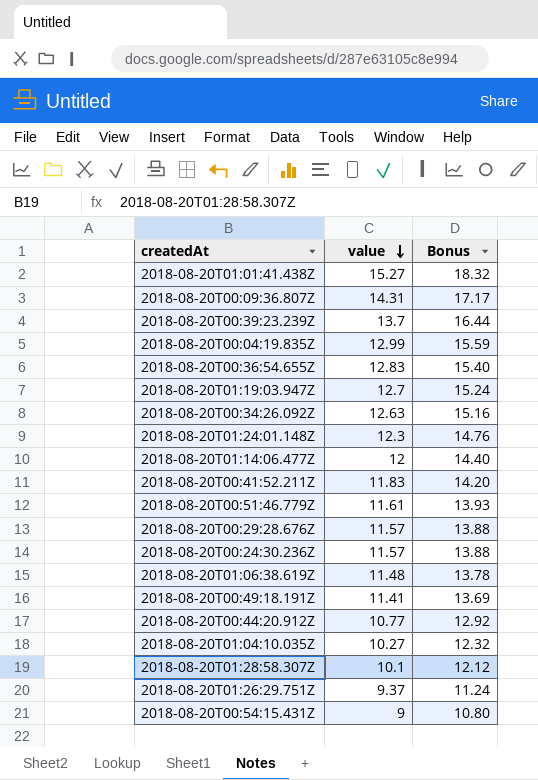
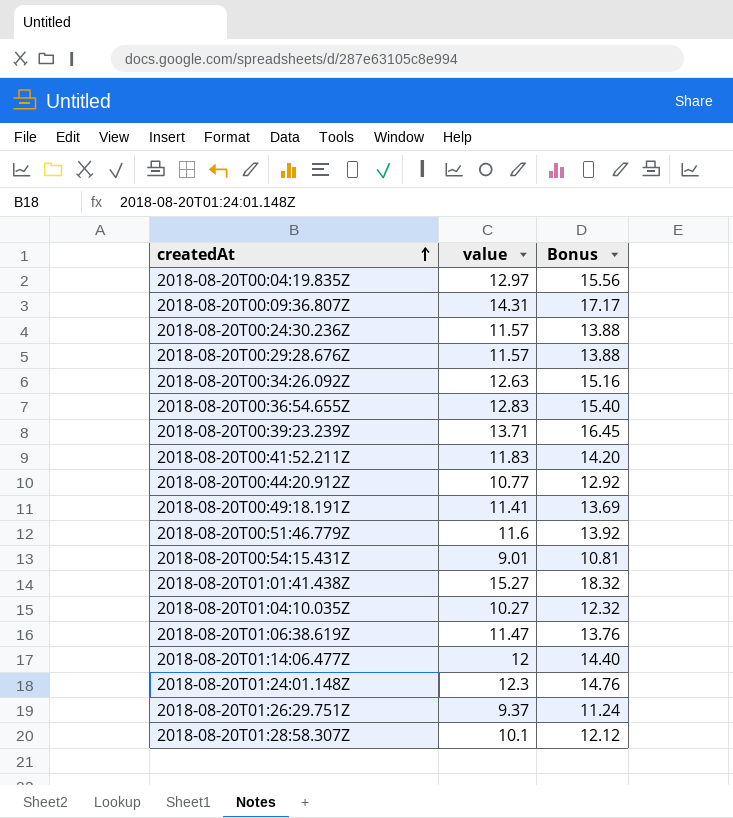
row order: value descending -> createdAt ascending
row 2018-08-20T01:19:03.947Z: 12.7 | 15.24 -> none
2018-08-20T00:04:19.835Z | value: 12.99 -> 12.97
2018-08-20T00:04:19.835Z | Bonus: 15.59 -> 15.56
2018-08-20T00:39:23.239Z | value: 13.7 -> 13.71
2018-08-20T00:39:23.239Z | Bonus: 16.44 -> 16.45
2018-08-20T00:51:46.779Z | value: 11.61 -> 11.6
2018-08-20T00:51:46.779Z | Bonus: 13.93 -> 13.92
2018-08-20T00:54:15.431Z | value: 9 -> 9.01
2018-08-20T00:54:15.431Z | Bonus: 10.80 -> 10.81
2018-08-20T01:06:38.619Z | value: 11.48 -> 11.47
2018-08-20T01:06:38.619Z | Bonus: 13.78 -> 13.76

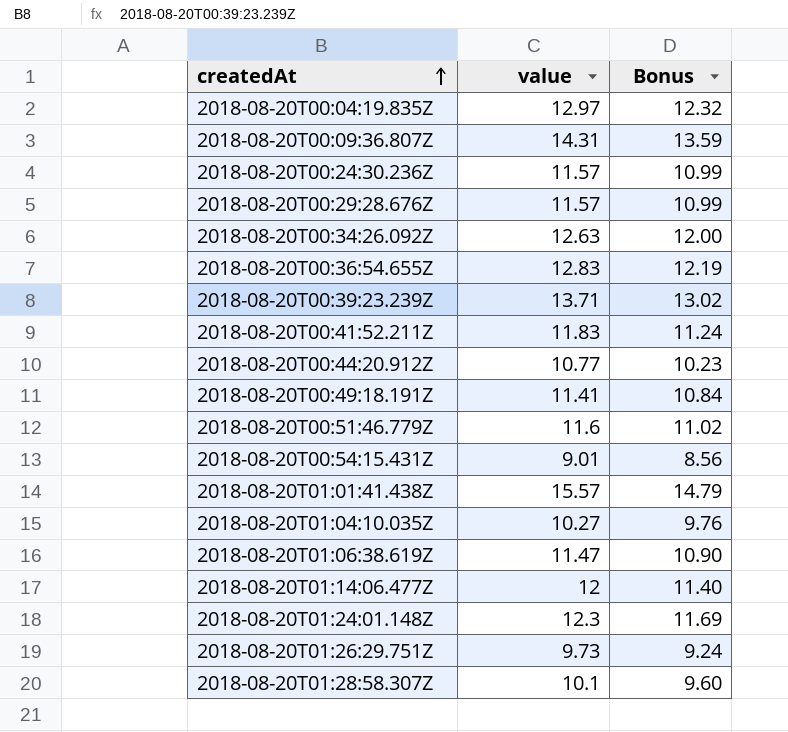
column Bonus | formula: [value] * 1.2 -> [value] * 0.95
2018-08-20T01:01:41.438Z | value: 15.27 -> 15.57
2018-08-20T01:26:29.751Z | value: 9.37 -> 9.73

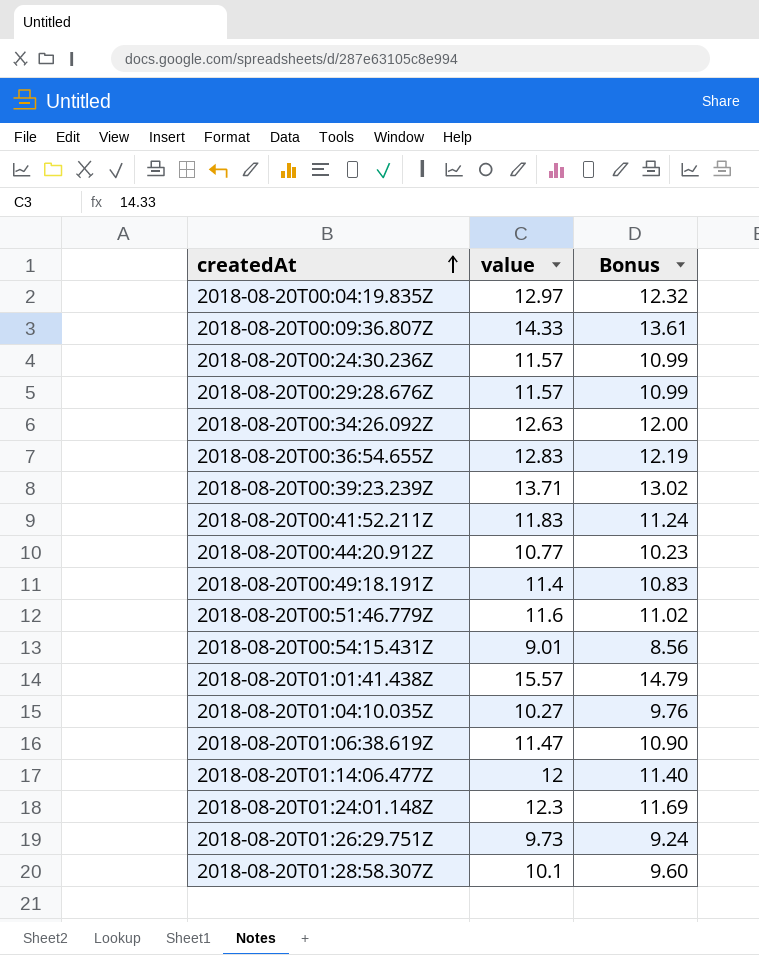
2018-08-20T00:09:36.807Z | value: 14.31 -> 14.33
2018-08-20T00:09:36.807Z | Bonus: 13.59 -> 13.61
2018-08-20T00:49:18.191Z | value: 11.41 -> 11.4
2018-08-20T00:49:18.191Z | Bonus: 10.84 -> 10.83

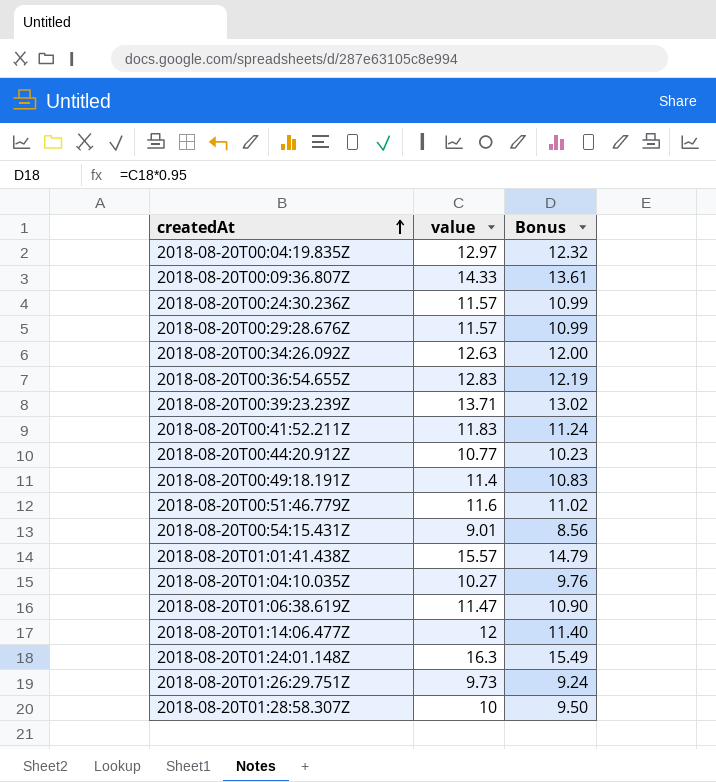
2018-08-20T01:24:01.148Z | value: 12.3 -> 16.3
2018-08-20T01:24:01.148Z | Bonus: 11.69 -> 15.49
2018-08-20T01:28:58.307Z | value: 10.1 -> 10
2018-08-20T01:28:58.307Z | Bonus: 9.60 -> 9.50

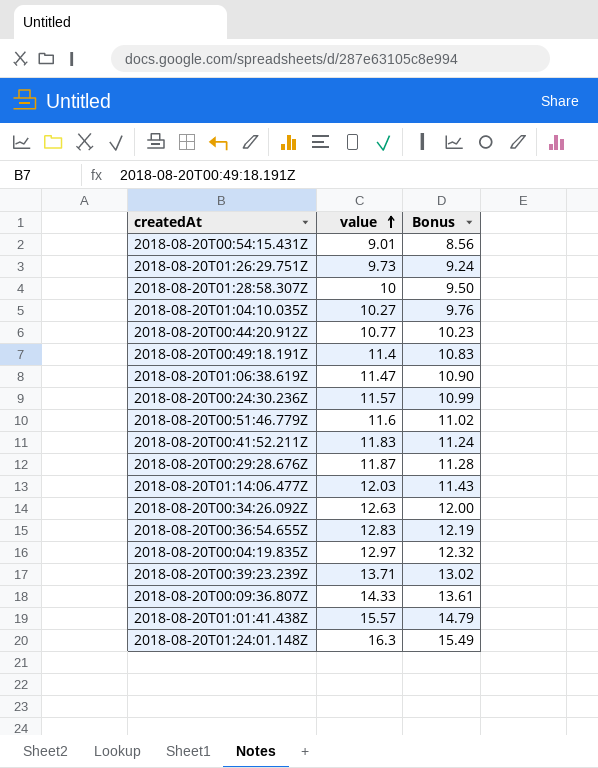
row order: createdAt ascending -> value ascending
2018-08-20T00:29:28.676Z | value: 11.57 -> 11.87
2018-08-20T00:29:28.676Z | Bonus: 10.99 -> 11.28
2018-08-20T01:14:06.477Z | value: 12 -> 12.03
2018-08-20T01:14:06.477Z | Bonus: 11.40 -> 11.43

